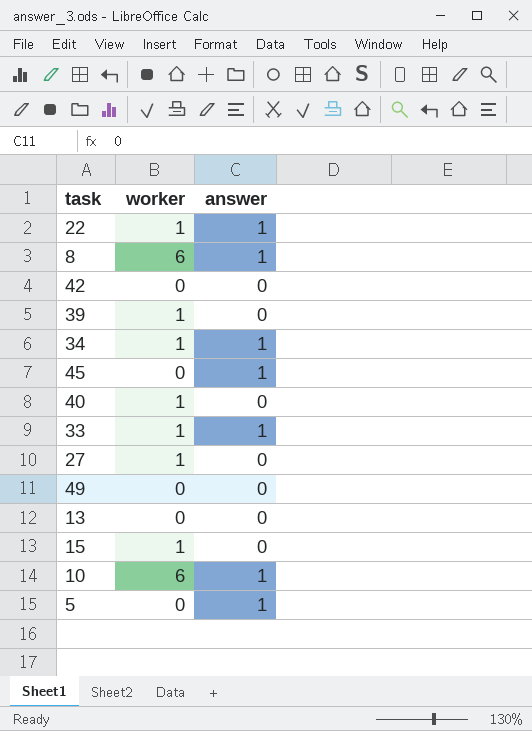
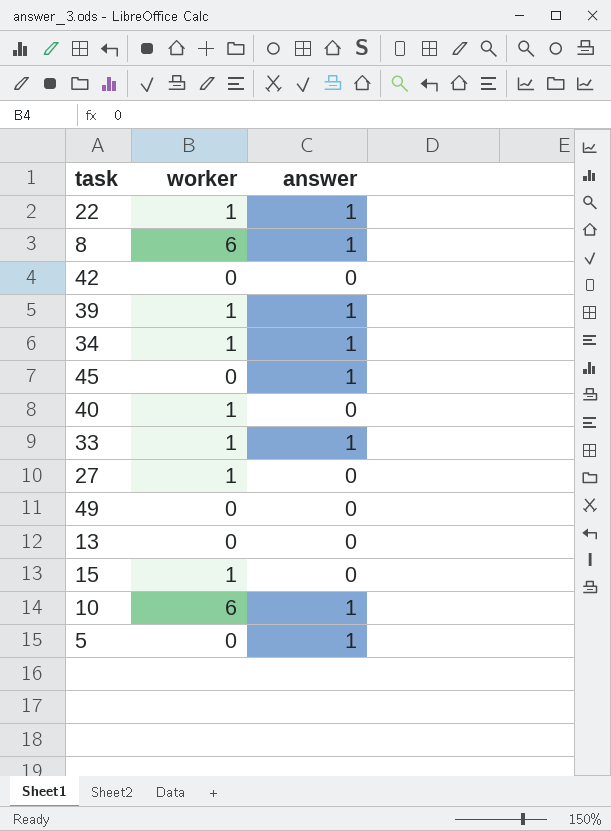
39 | answer: 0 -> 1

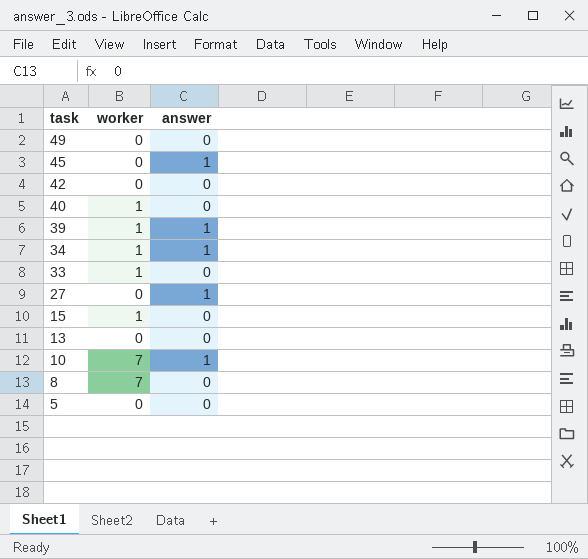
row order: none -> task descending
row 22: 1 | 1 -> none
33 | answer: 1 -> 0
27 | worker: 1 -> 0
27 | answer: 0 -> 1
10 | worker: 6 -> 7
8 | worker: 6 -> 7
8 | answer: 1 -> 0
5 | answer: 1 -> 0

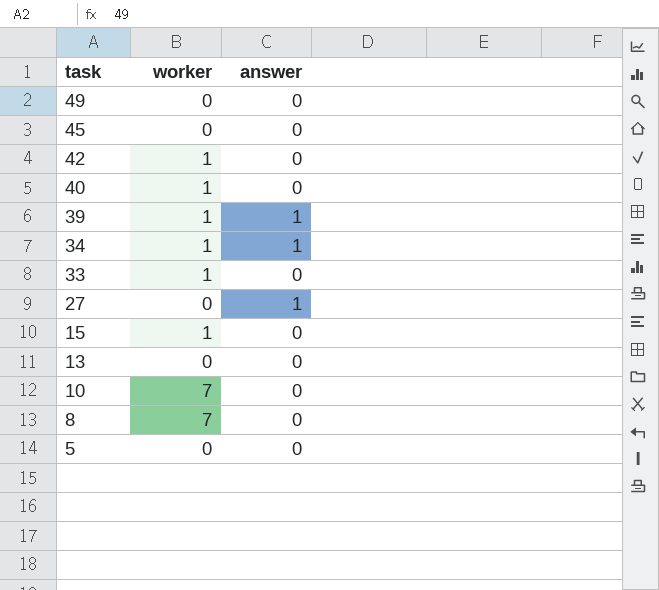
45 | answer: 1 -> 0
42 | worker: 0 -> 1
10 | answer: 1 -> 0

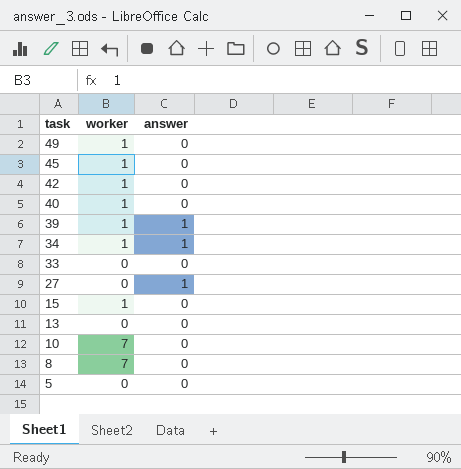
49 | worker: 0 -> 1
45 | worker: 0 -> 1
33 | worker: 1 -> 0

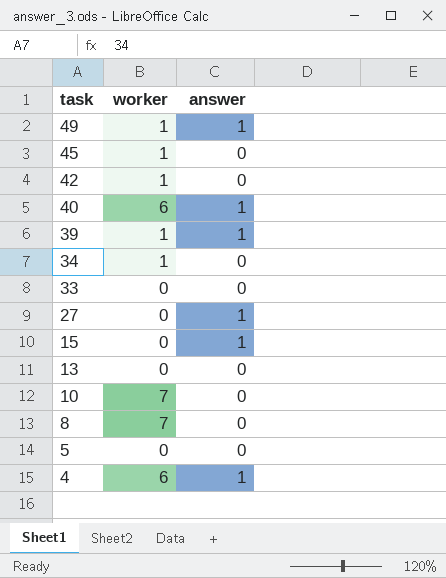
49 | answer: 0 -> 1
40 | worker: 1 -> 6
40 | answer: 0 -> 1
34 | answer: 1 -> 0
15 | worker: 1 -> 0
15 | answer: 0 -> 1
row 4: none -> 6 | 1

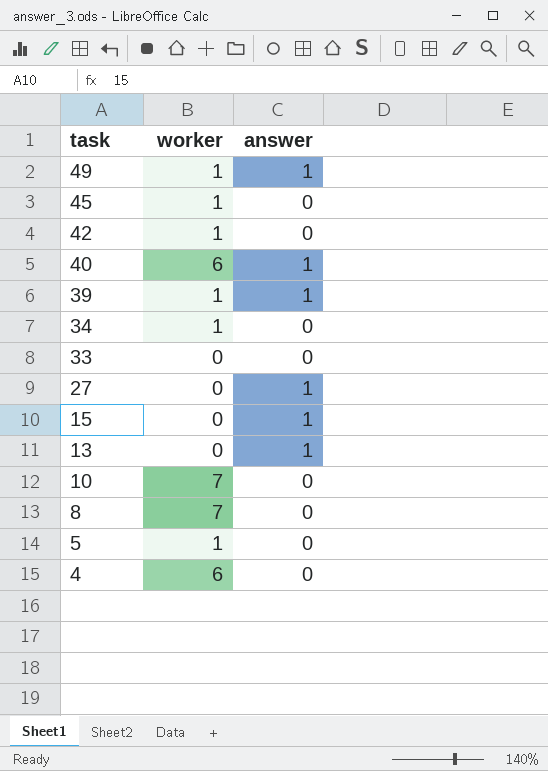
13 | answer: 0 -> 1
5 | worker: 0 -> 1
4 | answer: 1 -> 0

